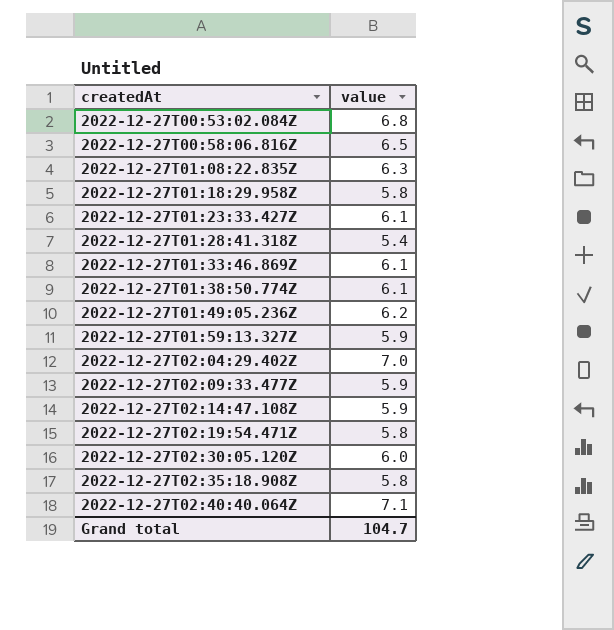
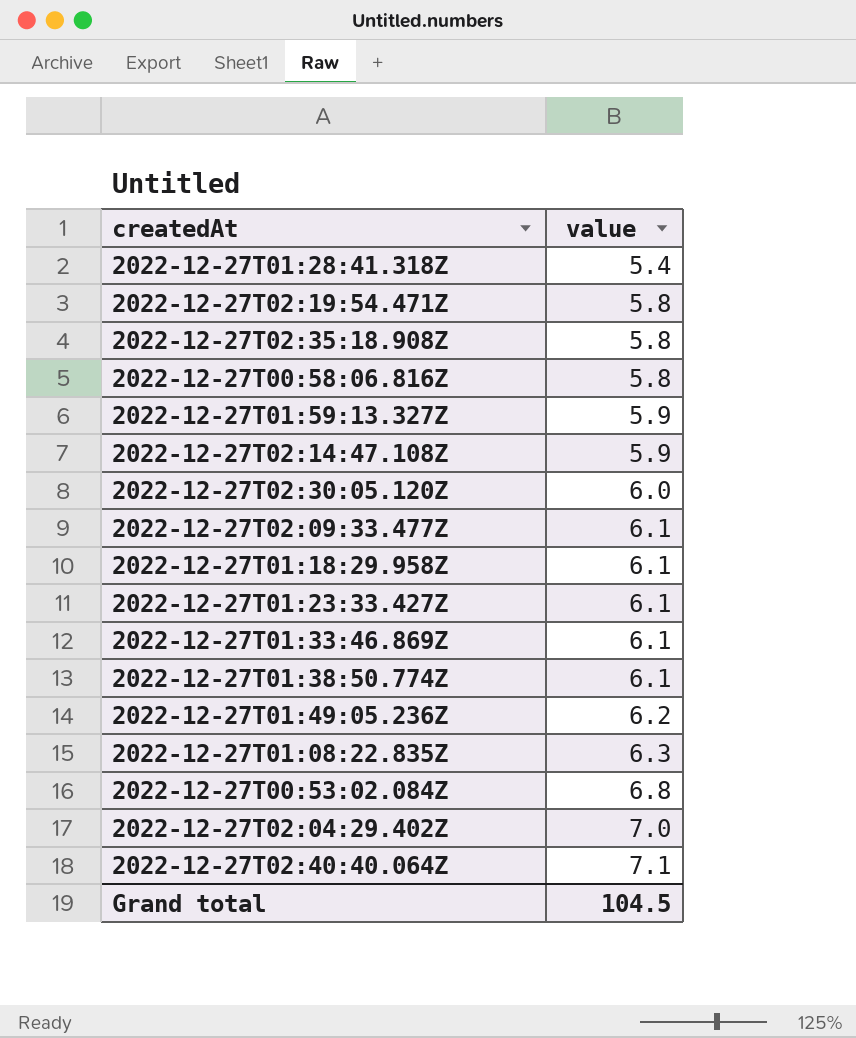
row order: createdAt ascending -> value ascending
2022-12-27T00:58:06.816Z | value: 6.5 -> 5.8
2022-12-27T02:09:33.477Z | value: 5.9 -> 6.1
2022-12-27T01:18:29.958Z | value: 5.8 -> 6.1
Grand total | value: 104.7 -> 104.5

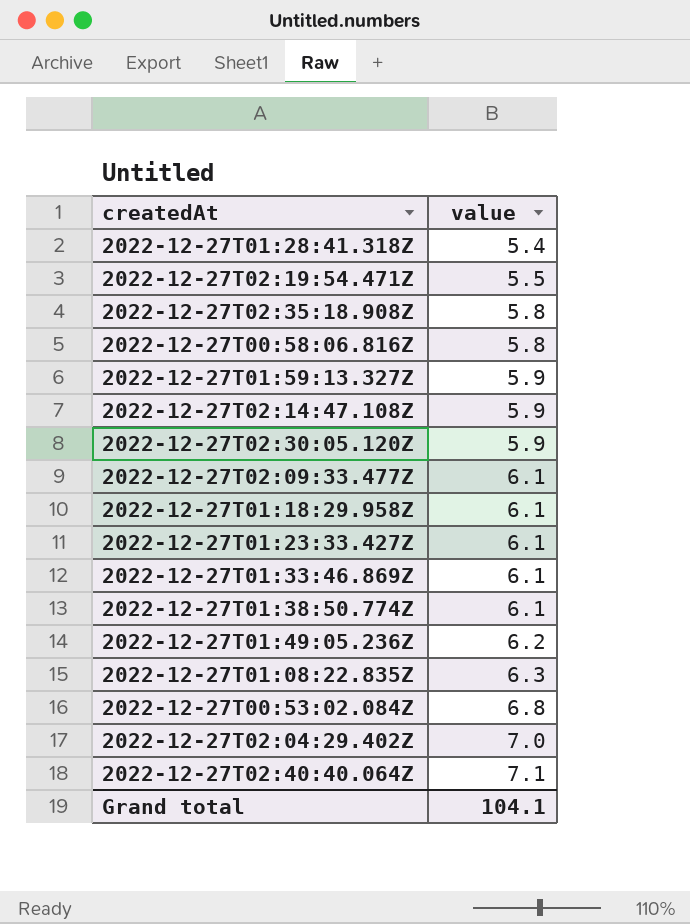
2022-12-27T02:19:54.471Z | value: 5.8 -> 5.5
2022-12-27T02:30:05.120Z | value: 6.0 -> 5.9
Grand total | value: 104.5 -> 104.1

